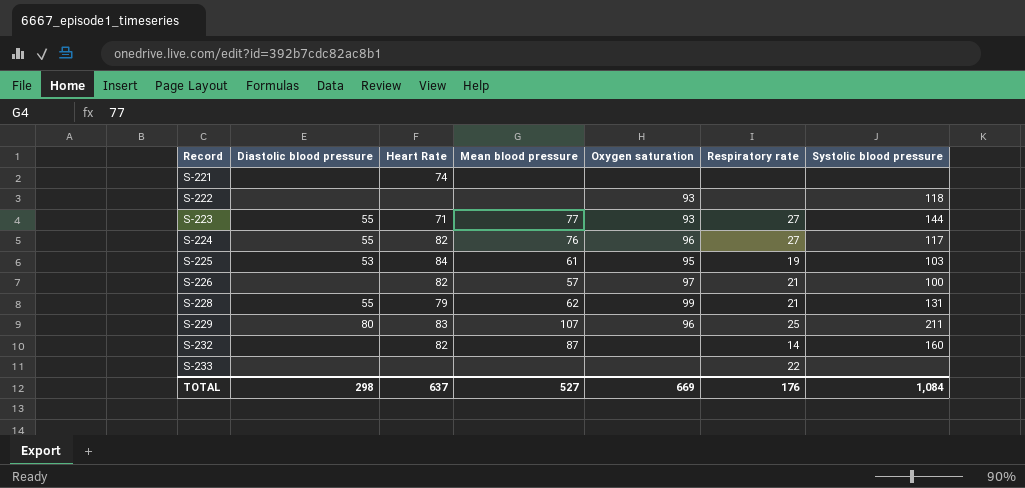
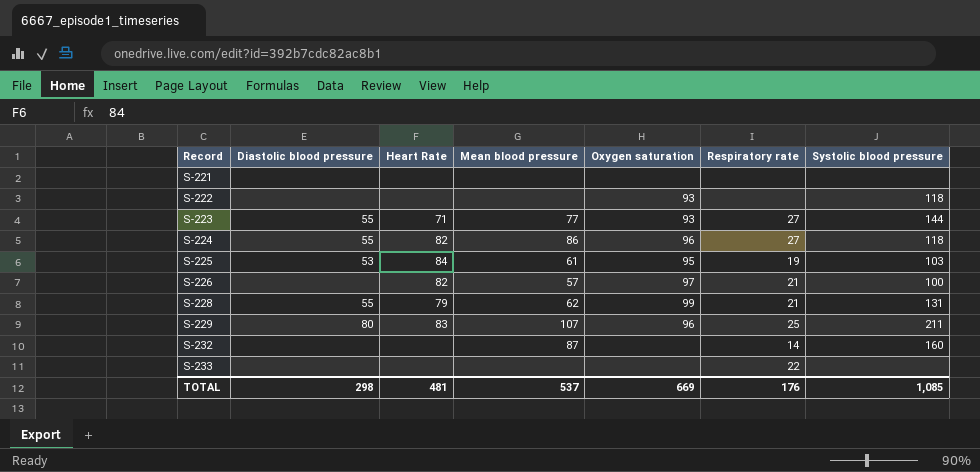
S-221 | Heart Rate: 74 -> none
S-224 | Mean blood pressure: 76 -> 86
S-224 | Systolic blood pressure: 117 -> 118
S-232 | Heart Rate: 82 -> none
TOTAL | Heart Rate: 637 -> 481
TOTAL | Mean blood pressure: 527 -> 537
TOTAL | Systolic blood pressure: 1,084 -> 1,085

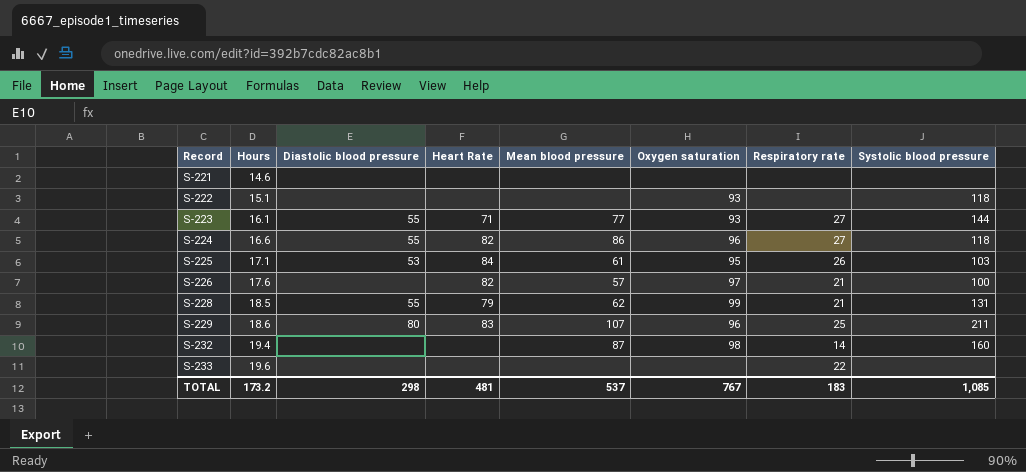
column Hours | position: none -> 2
S-225 | Respiratory rate: 19 -> 26
S-232 | Oxygen saturation: none -> 98
TOTAL | Oxygen saturation: 669 -> 767
TOTAL | Respiratory rate: 176 -> 183

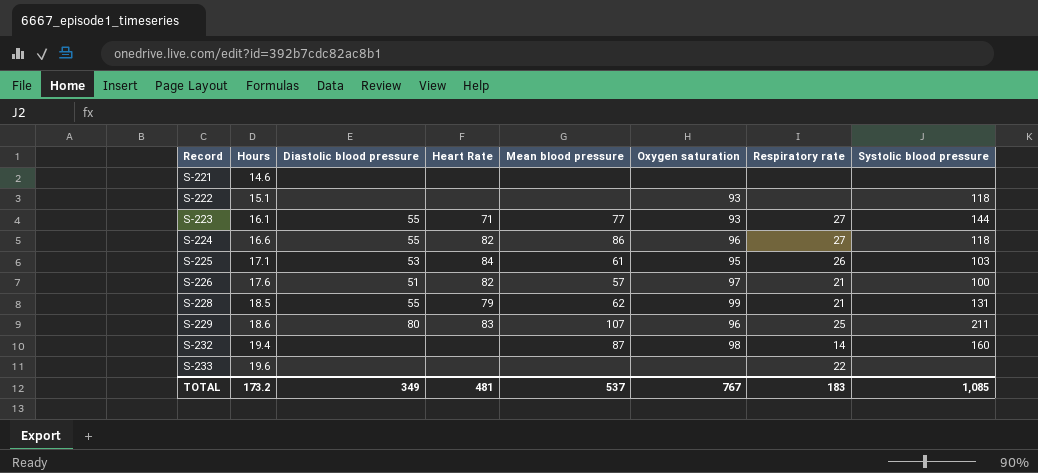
S-226 | Diastolic blood pressure: none -> 51
TOTAL | Diastolic blood pressure: 298 -> 349

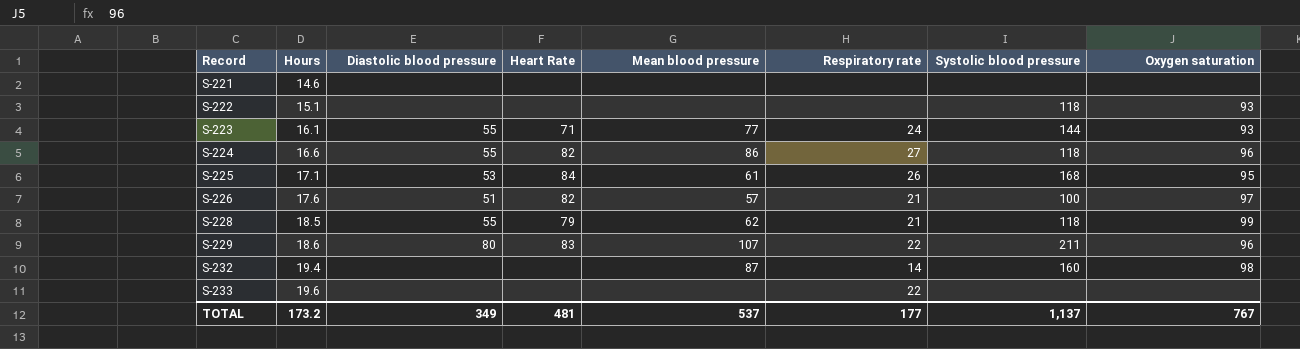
column Oxygen saturation | position: 6 -> 8
S-223 | Respiratory rate: 27 -> 24
S-225 | Systolic blood pressure: 103 -> 168
S-228 | Systolic blood pressure: 131 -> 118
S-229 | Respiratory rate: 25 -> 22
TOTAL | Respiratory rate: 183 -> 177
TOTAL | Systolic blood pressure: 1,085 -> 1,137

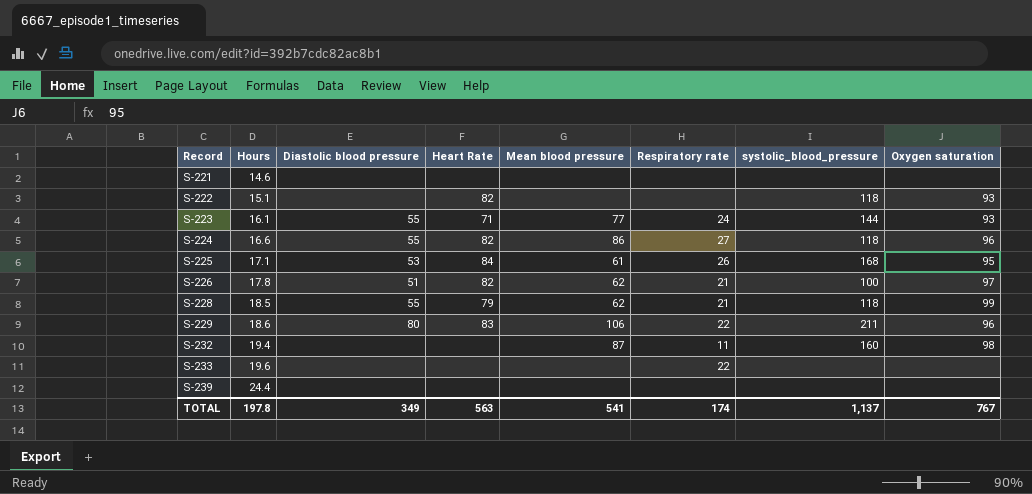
column name: Systolic blood pressure -> systolic_blood_pressure
S-222 | Heart Rate: none -> 82
S-226 | Hours: 17.6 -> 17.8
S-226 | Mean blood pressure: 57 -> 62
S-229 | Mean blood pressure: 107 -> 106
S-232 | Respiratory rate: 14 -> 11
row S-239: none -> 24.4 | none | none | none | none | none | none
TOTAL | Hours: 173.2 -> 197.8
TOTAL | Heart Rate: 481 -> 563
TOTAL | Mean blood pressure: 537 -> 541
TOTAL | Respiratory rate: 177 -> 174

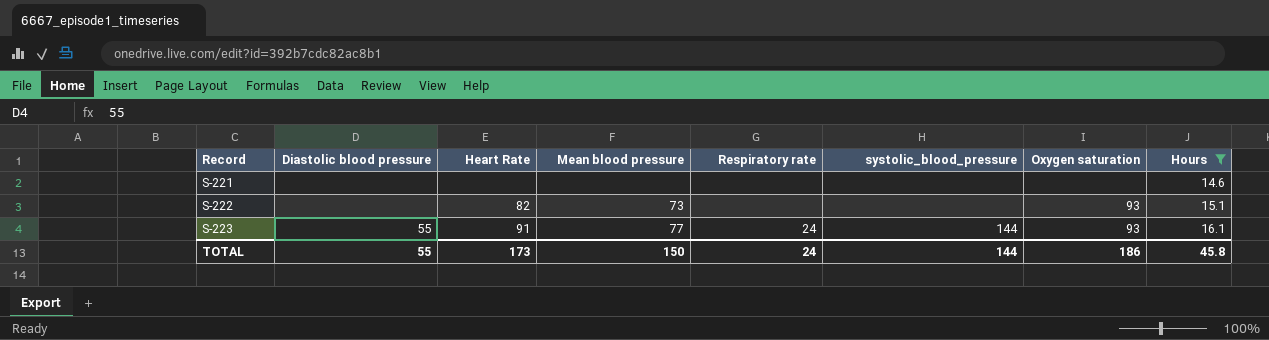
filter: none -> Hours <= 16.1
column Hours | position: 2 -> 8
S-222 | Mean blood pressure: none -> 73
S-222 | systolic_blood_pressure: 118 -> none
S-223 | Heart Rate: 71 -> 91
TOTAL | Diastolic blood pressure: 349 -> 55
TOTAL | Heart Rate: 563 -> 173
TOTAL | Mean blood pressure: 541 -> 150
TOTAL | Respiratory rate: 174 -> 24
TOTAL | systolic_blood_pressure: 1,137 -> 144
TOTAL | Oxygen saturation: 767 -> 186
TOTAL | Hours: 197.8 -> 45.8

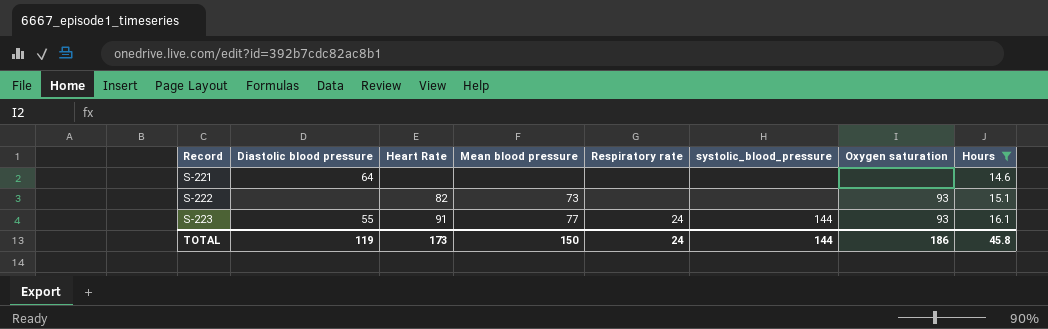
S-221 | Diastolic blood pressure: none -> 64
TOTAL | Diastolic blood pressure: 55 -> 119

